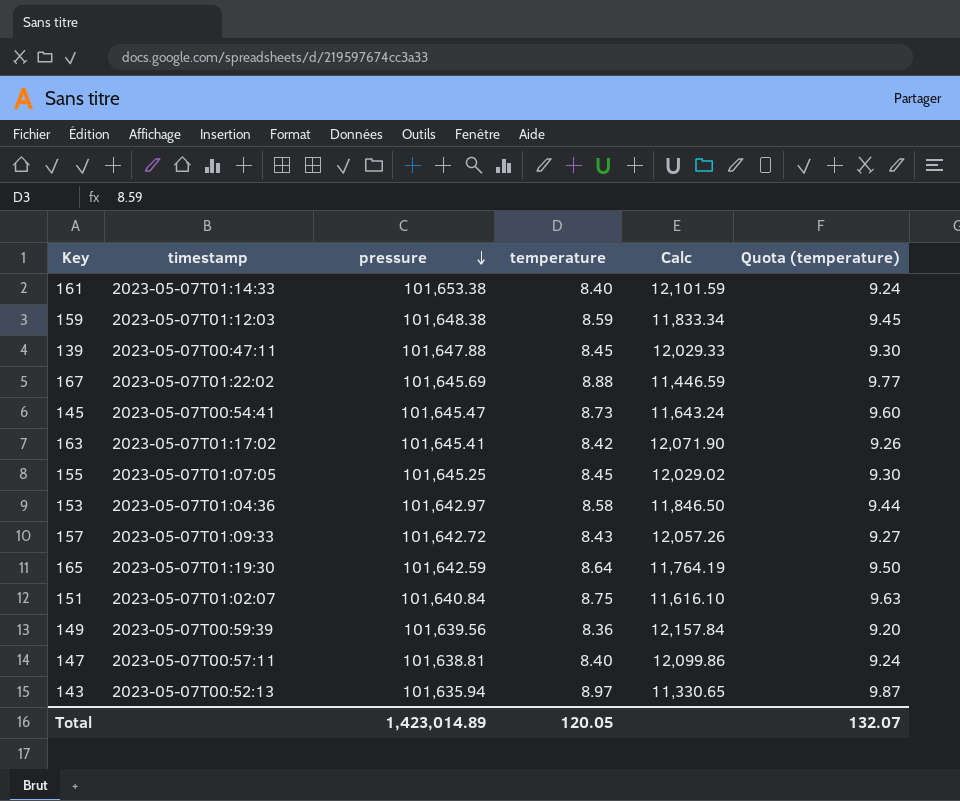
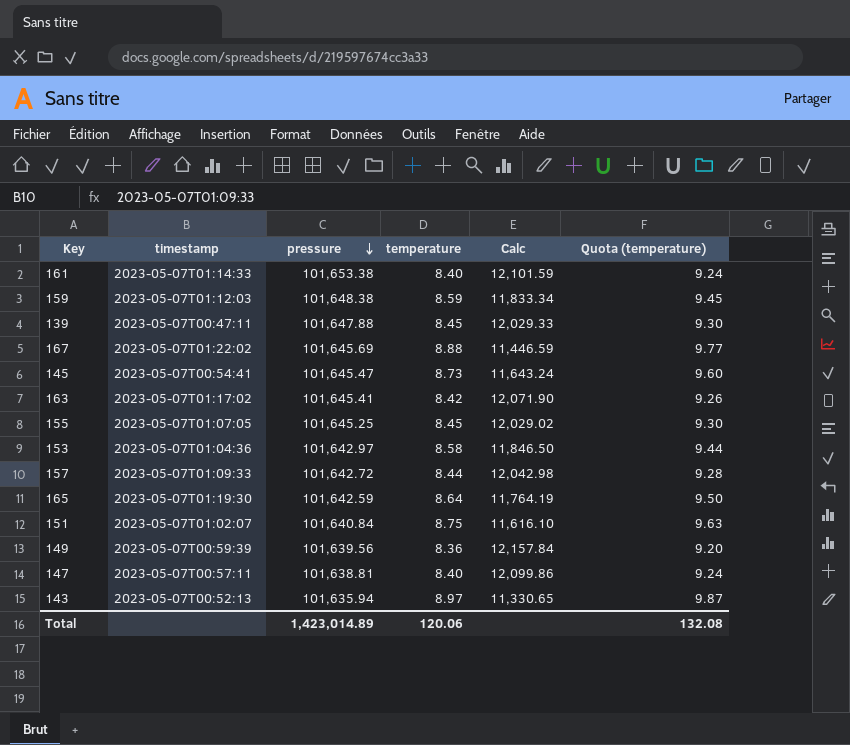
157 | temperature: 8.43 -> 8.44
157 | Calc: 12,057.26 -> 12,042.98
157 | Quota (temperature): 9.27 -> 9.28
Total | temperature: 120.05 -> 120.06
Total | Quota (temperature): 132.07 -> 132.08

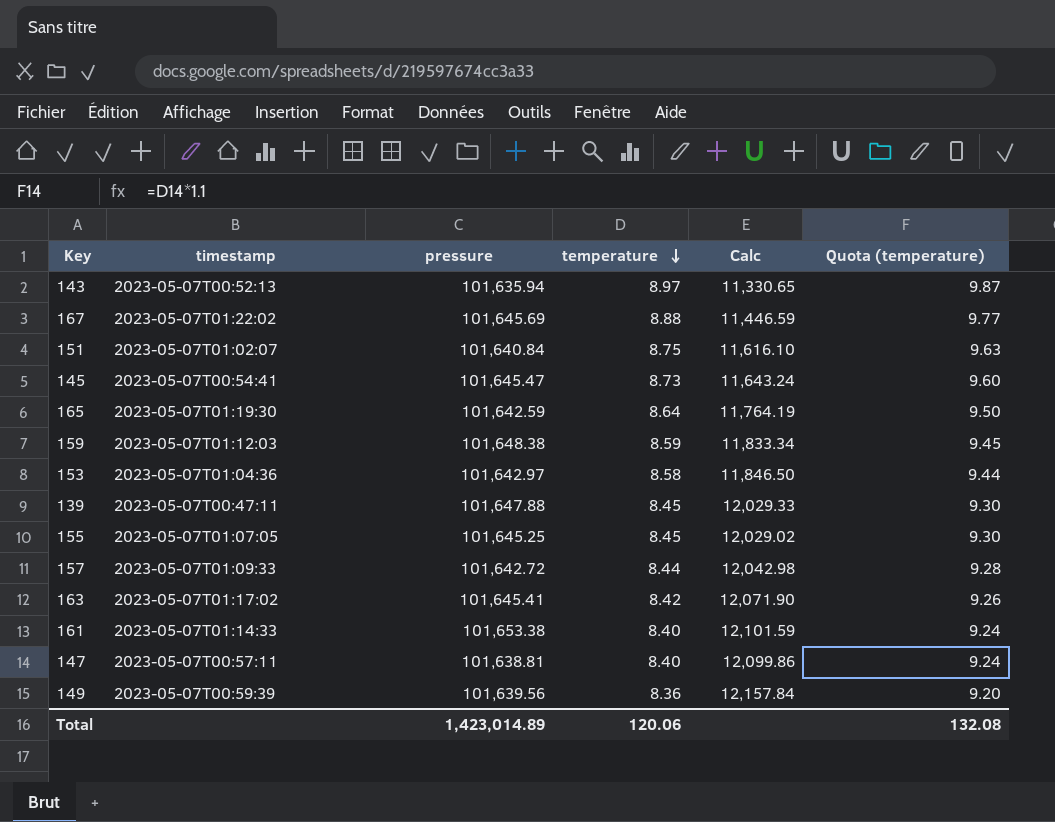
row order: pressure descending -> temperature descending

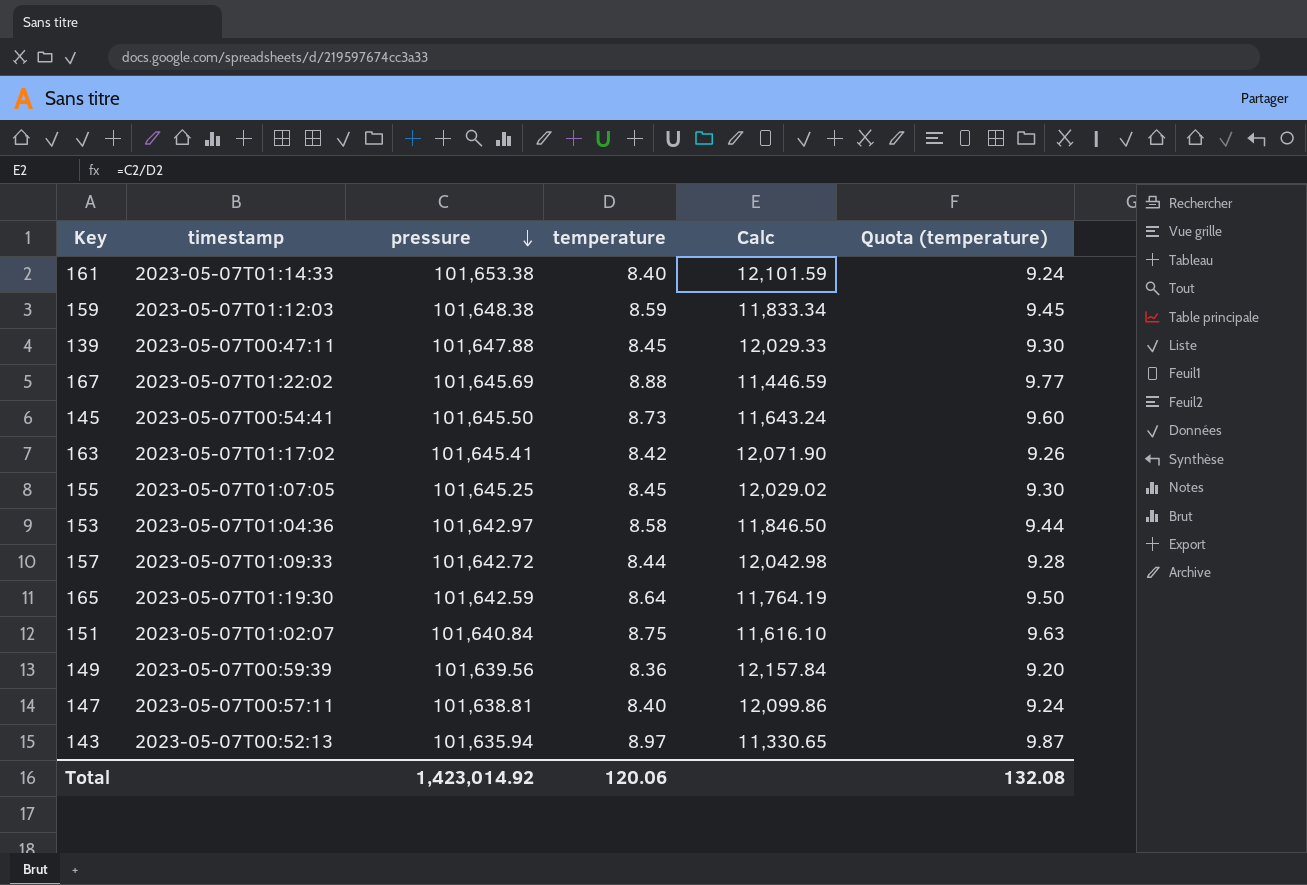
row order: temperature descending -> pressure descending
145 | pressure: 101,645.47 -> 101,645.50
Total | pressure: 1,423,014.89 -> 1,423,014.92

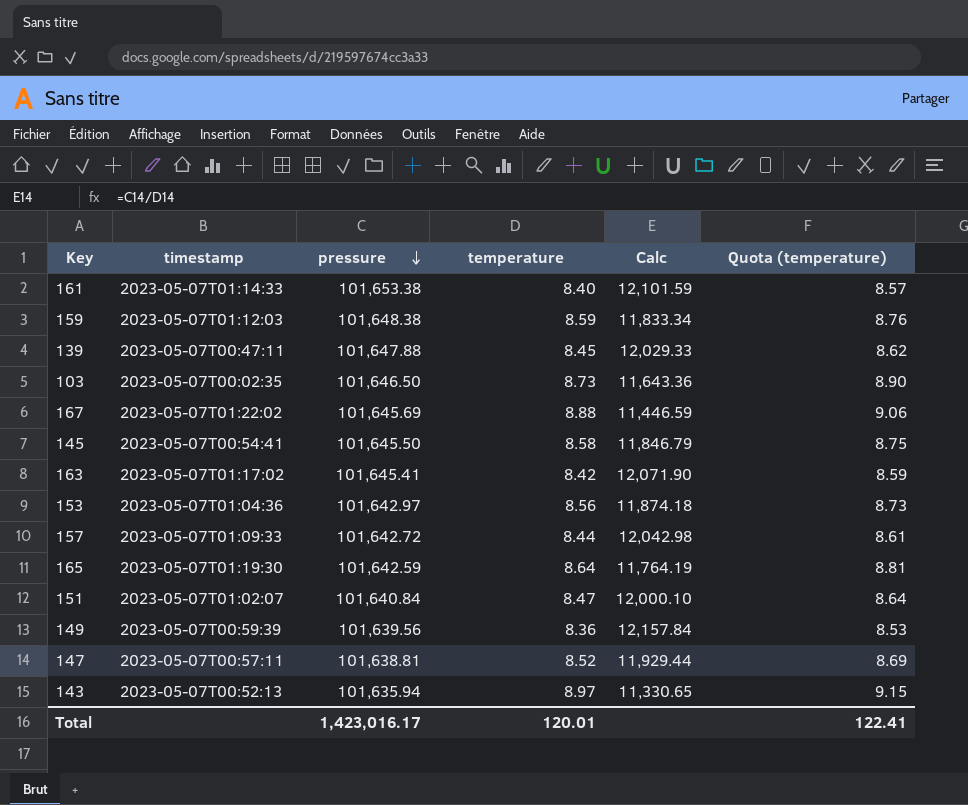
column Quota (temperature) | formula: [temperature] * 1.1 -> [temperature] * 1.02
row 155: 2023-05-07T01:07:05 | 101,645.25 | 8.45 | 12,029.02 | 9.30 -> none
row 103: none -> 2023-05-07T00:02:35 | 101,646.50 | 8.73 | 11,643.36 | 8.90
145 | temperature: 8.73 -> 8.58
145 | Calc: 11,643.24 -> 11,846.79
153 | temperature: 8.58 -> 8.56
153 | Calc: 11,846.50 -> 11,874.18
151 | temperature: 8.75 -> 8.47
151 | Calc: 11,616.10 -> 12,000.10
147 | temperature: 8.40 -> 8.52
147 | Calc: 12,099.86 -> 11,929.44
Total | pressure: 1,423,014.92 -> 1,423,016.17
Total | temperature: 120.06 -> 120.01
Total | Quota (temperature): 132.08 -> 122.41

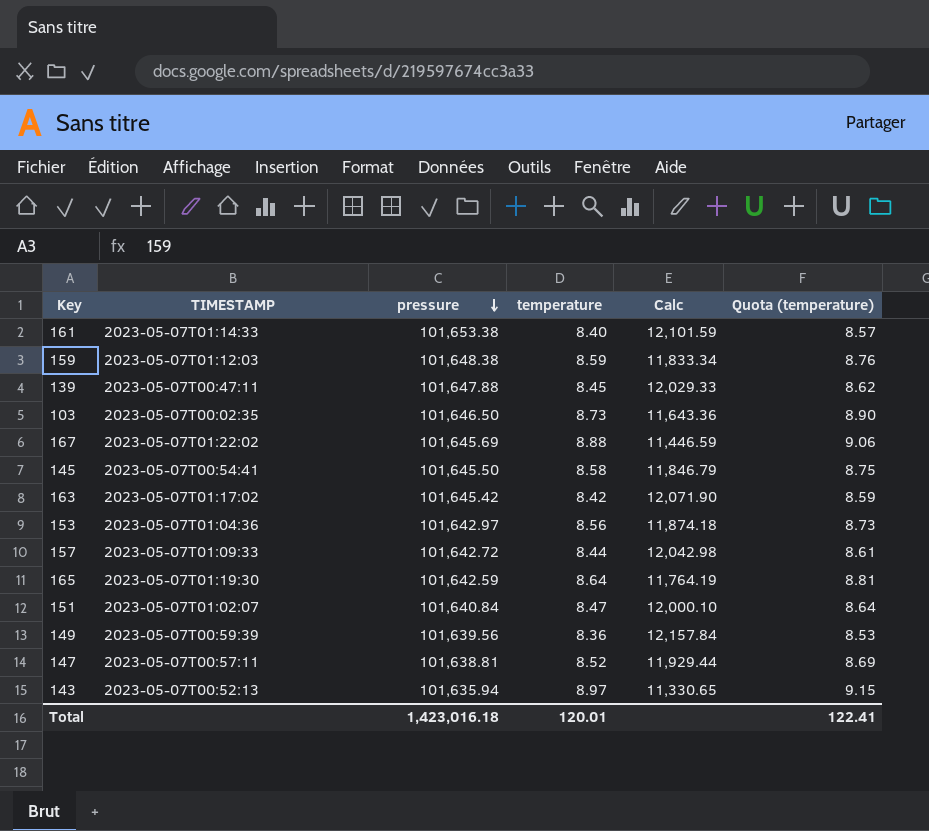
column name: timestamp -> TIMESTAMP
163 | pressure: 101,645.41 -> 101,645.42
Total | pressure: 1,423,016.17 -> 1,423,016.18

